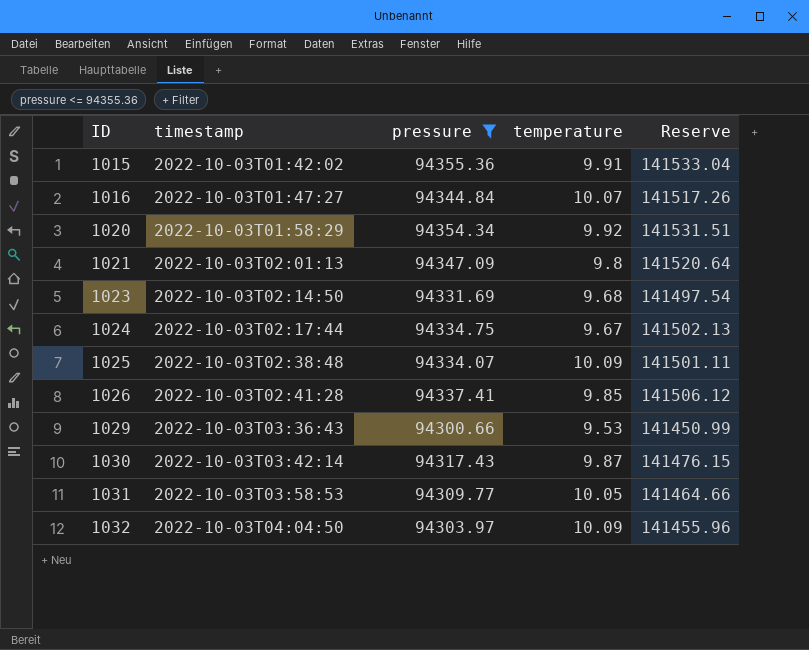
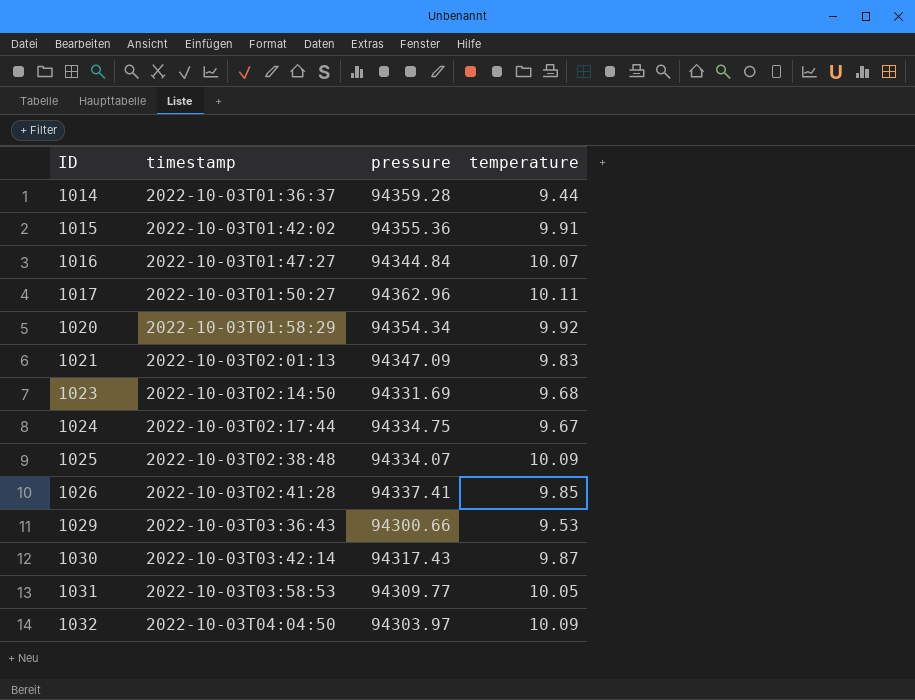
filter: pressure <= 94355.36 -> none
column Reserve | formula: [pressure] * 1.5 -> none
1021 | temperature: 9.8 -> 9.83

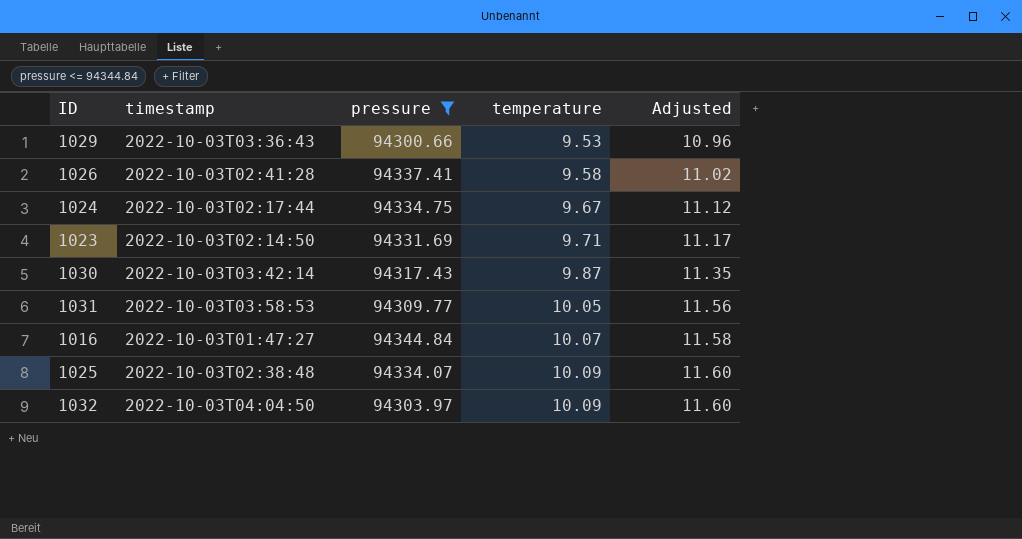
filter: none -> pressure <= 94344.84
row order: ID ascending -> temperature ascending
column Adjusted | formula: none -> [temperature] * 1.15
1026 | temperature: 9.85 -> 9.58
1023 | temperature: 9.68 -> 9.71

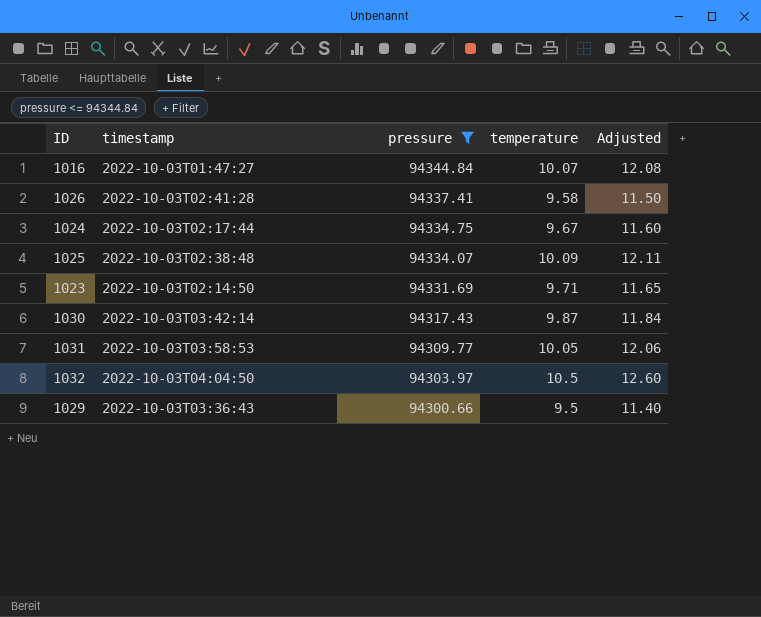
row order: temperature ascending -> pressure descending
column Adjusted | formula: [temperature] * 1.15 -> [temperature] * 1.2
1032 | temperature: 10.09 -> 10.5
1029 | temperature: 9.53 -> 9.5

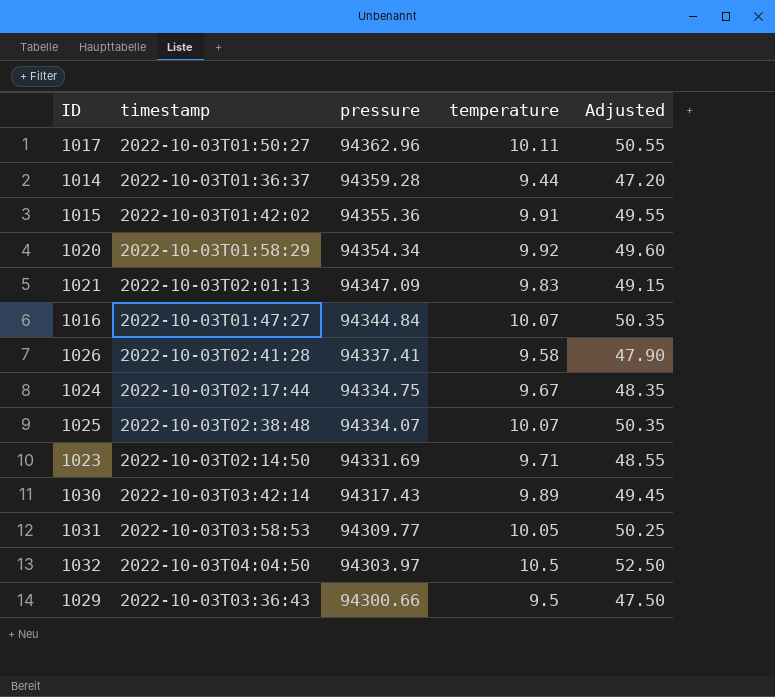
filter: pressure <= 94344.84 -> none
column Adjusted | formula: [temperature] * 1.2 -> [temperature] * 5
1025 | temperature: 10.09 -> 10.07
1030 | temperature: 9.87 -> 9.89

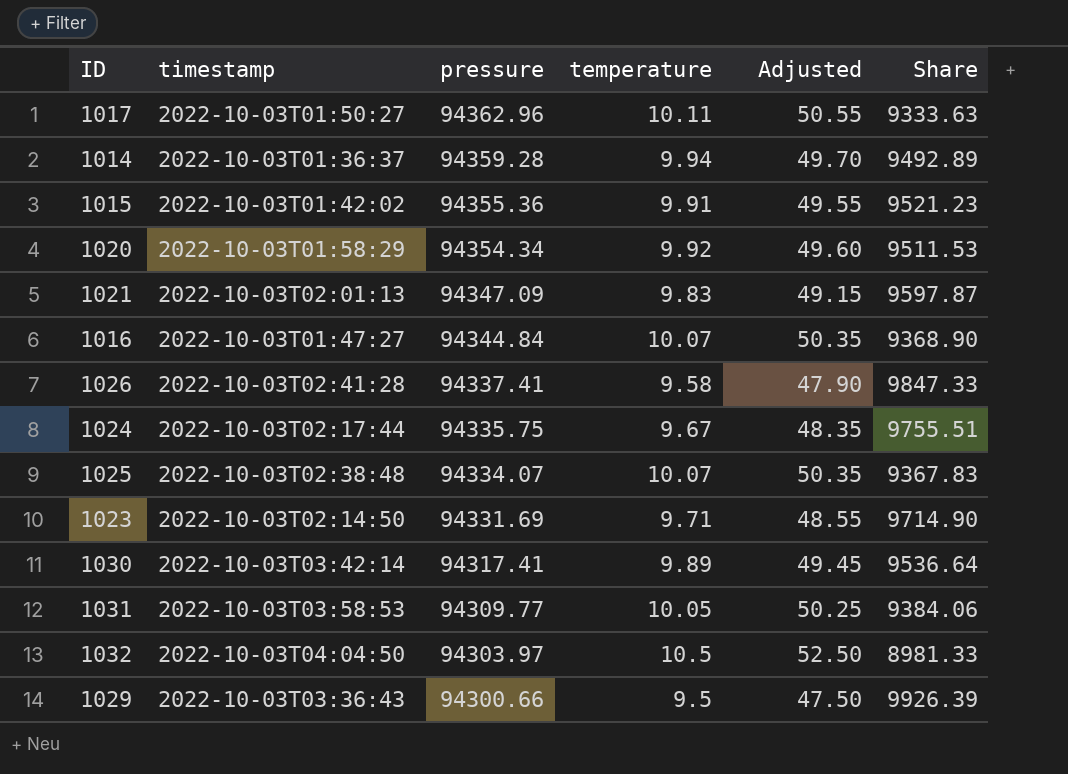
column Share | formula: none -> [pressure] / [temperature]
1014 | temperature: 9.44 -> 9.94
1014 | Adjusted: 47.20 -> 49.70
1024 | pressure: 94334.75 -> 94335.75
1030 | pressure: 94317.43 -> 94317.41

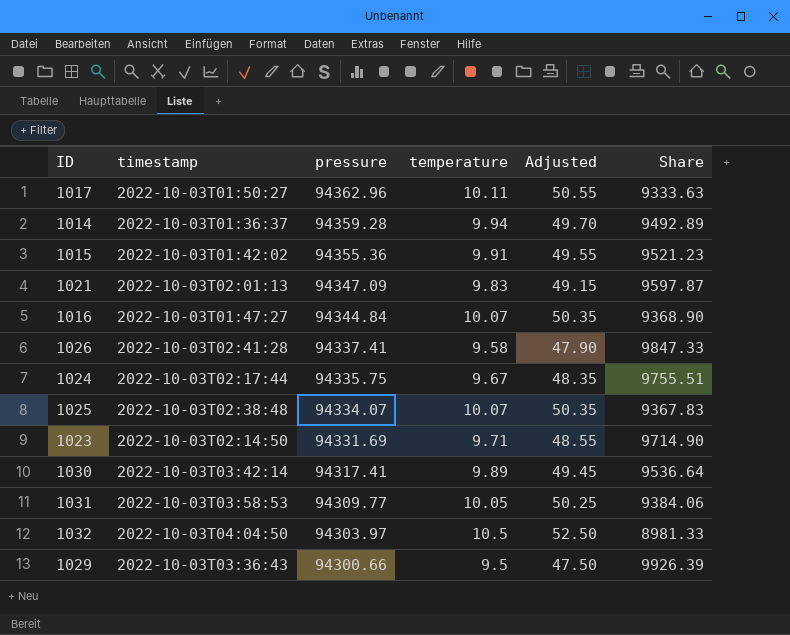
row 1020: 2022-10-03T01:58:29 | 94354.34 | 9.92 | 49.60 | 9511.53 -> none

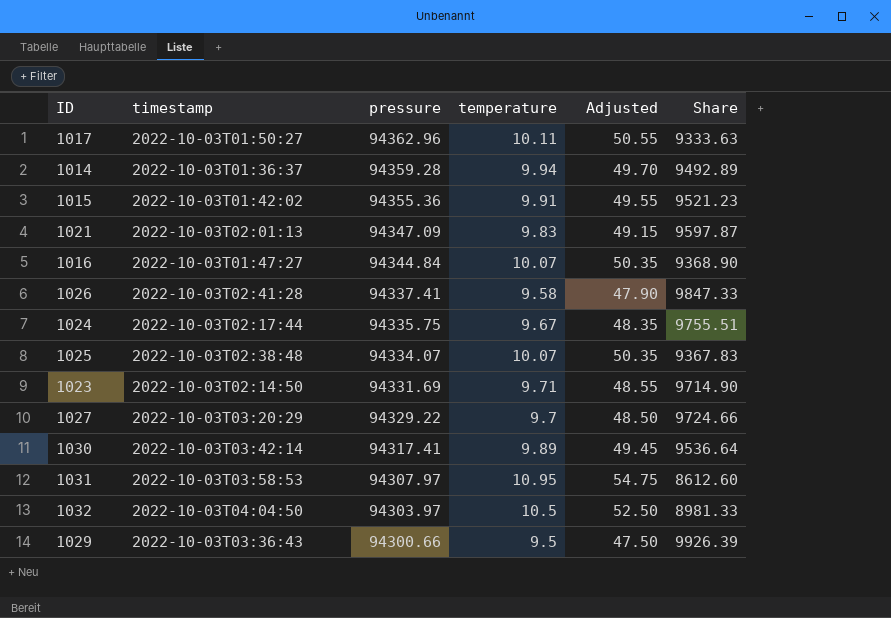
row 1027: none -> 2022-10-03T03:20:29 | 94329.22 | 9.7 | 48.50 | 9724.66
1031 | pressure: 94309.77 -> 94307.97
1031 | temperature: 10.05 -> 10.95
1031 | Adjusted: 50.25 -> 54.75
1031 | Share: 9384.06 -> 8612.60

